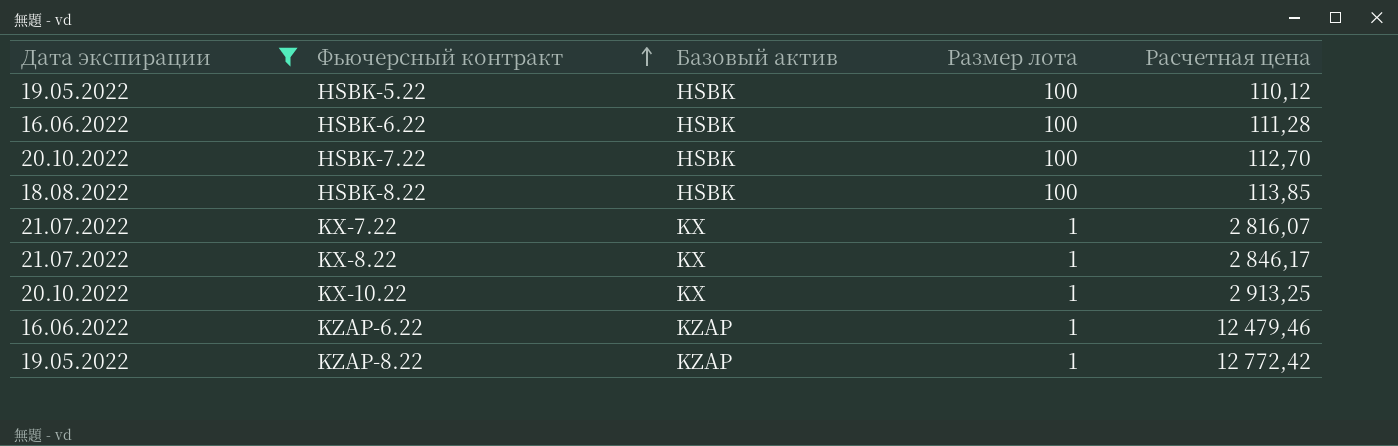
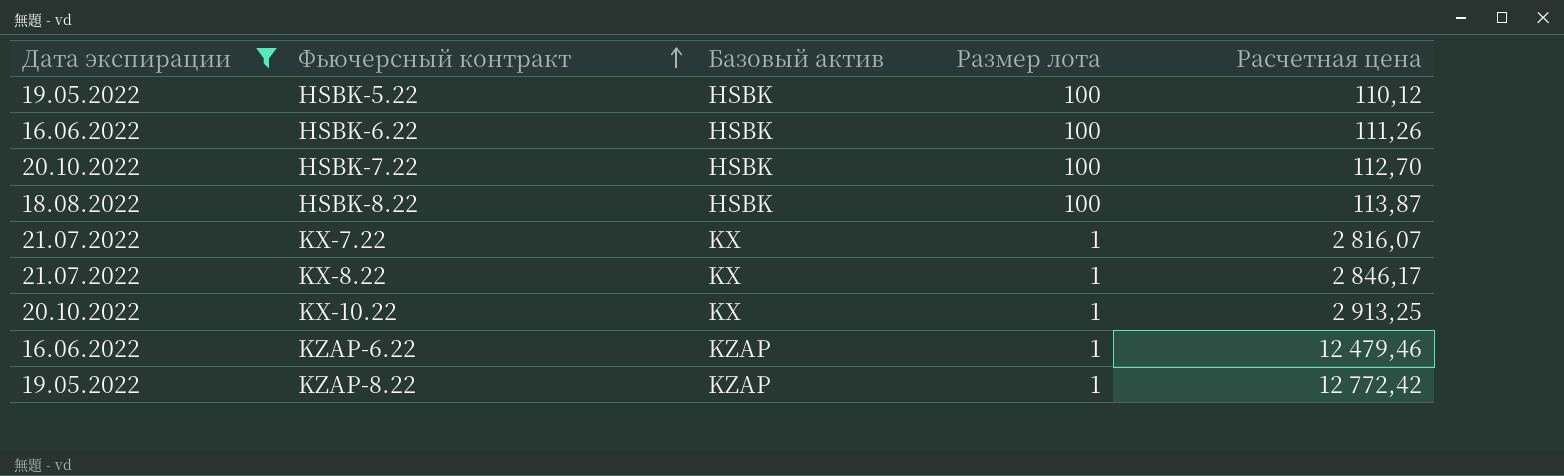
HSBK-6.22 | Расчетная цена: 111,28 -> 111,26
HSBK-8.22 | Расчетная цена: 113,85 -> 113,87

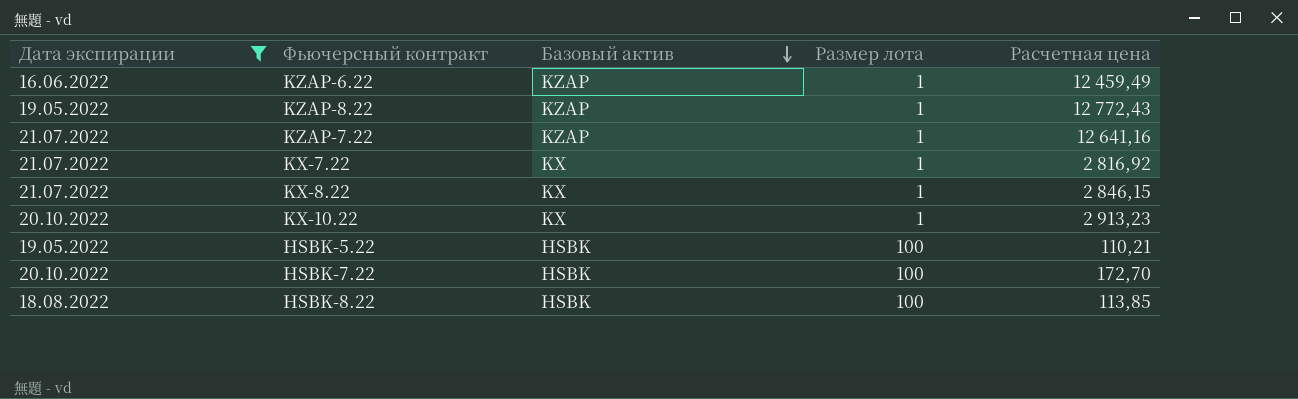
row order: Фьючерсный контракт ascending -> Базовый актив descending
row HSBK-6.22: 16.06.2022 | HSBK | 100 | 111,26 -> none
KZAP-6.22 | Расчетная цена: 12 479,46 -> 12 459,49
KZAP-8.22 | Расчетная цена: 12 772,42 -> 12 772,43
row KZAP-7.22: none -> 21.07.2022 | KZAP | 1 | 12 641,16
KX-7.22 | Расчетная цена: 2 816,07 -> 2 816,92
KX-8.22 | Расчетная цена: 2 846,17 -> 2 846,15
KX-10.22 | Расчетная цена: 2 913,25 -> 2 913,23
HSBK-5.22 | Расчетная цена: 110,12 -> 110,21
HSBK-7.22 | Расчетная цена: 112,70 -> 172,70
HSBK-8.22 | Расчетная цена: 113,87 -> 113,85

